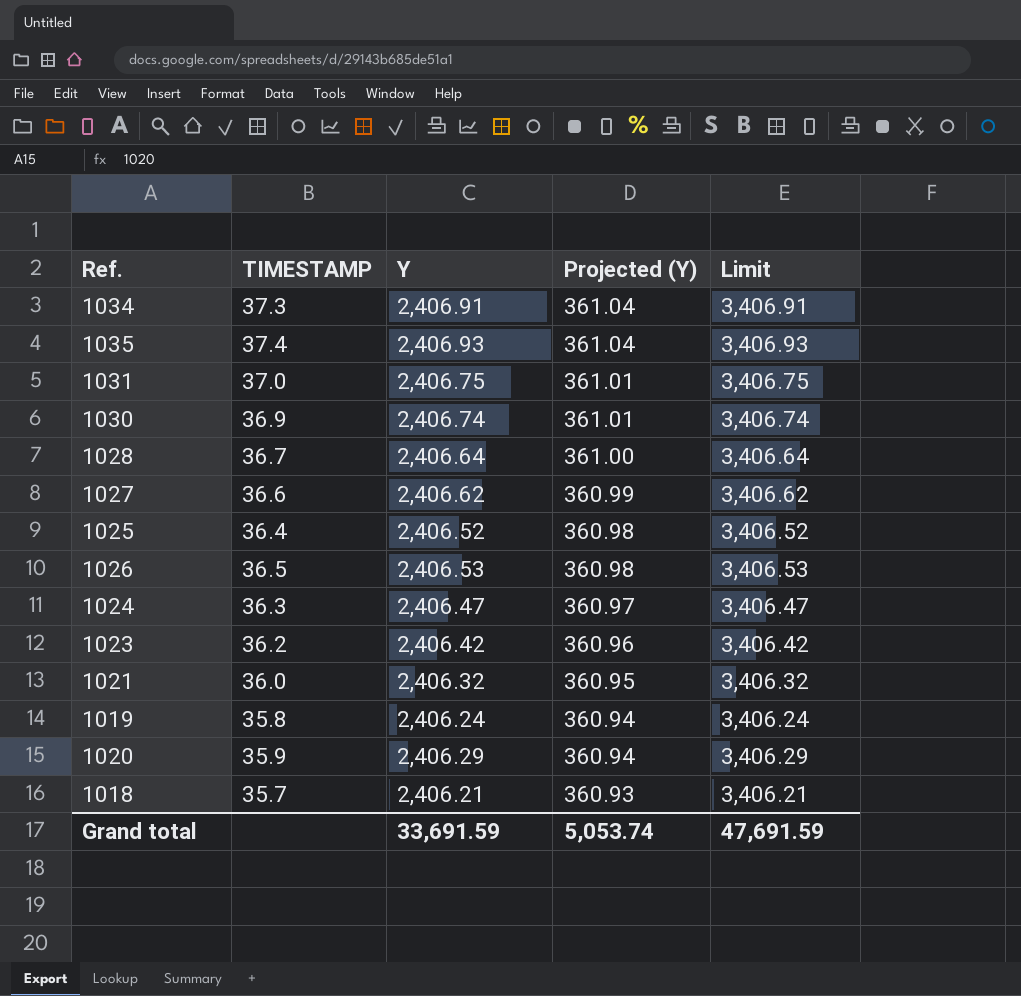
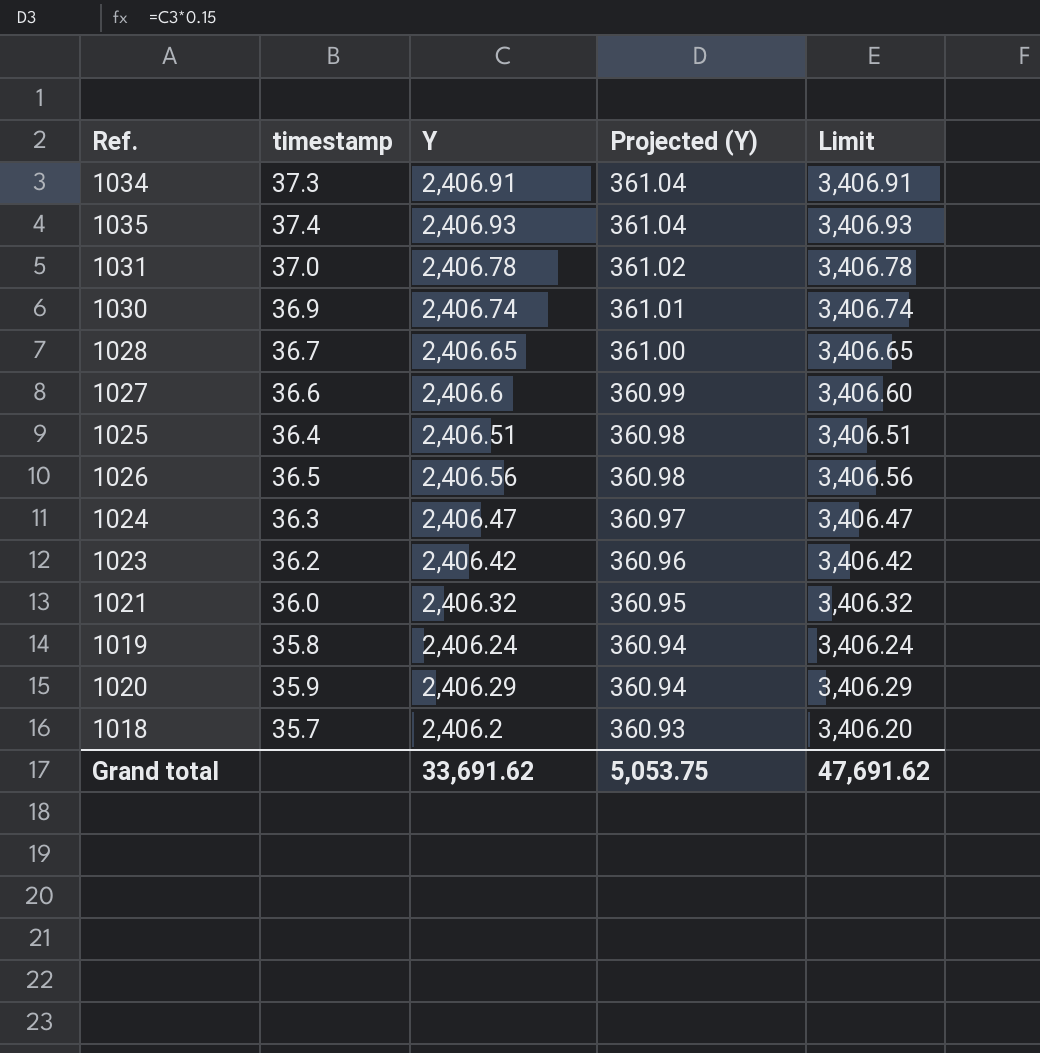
column name: TIMESTAMP -> timestamp
1031 | Y: 2,406.75 -> 2,406.78
1031 | Projected (Y): 361.01 -> 361.02
1031 | Limit: 3,406.75 -> 3,406.78
1028 | Y: 2,406.64 -> 2,406.65
1028 | Limit: 3,406.64 -> 3,406.65
1027 | Y: 2,406.62 -> 2,406.6
1027 | Limit: 3,406.62 -> 3,406.60
1025 | Y: 2,406.52 -> 2,406.51
1025 | Limit: 3,406.52 -> 3,406.51
1026 | Y: 2,406.53 -> 2,406.56
1026 | Limit: 3,406.53 -> 3,406.56
1018 | Y: 2,406.21 -> 2,406.2
1018 | Limit: 3,406.21 -> 3,406.20
Grand total | Y: 33,691.59 -> 33,691.62
Grand total | Projected (Y): 5,053.74 -> 5,053.75
Grand total | Limit: 47,691.59 -> 47,691.62

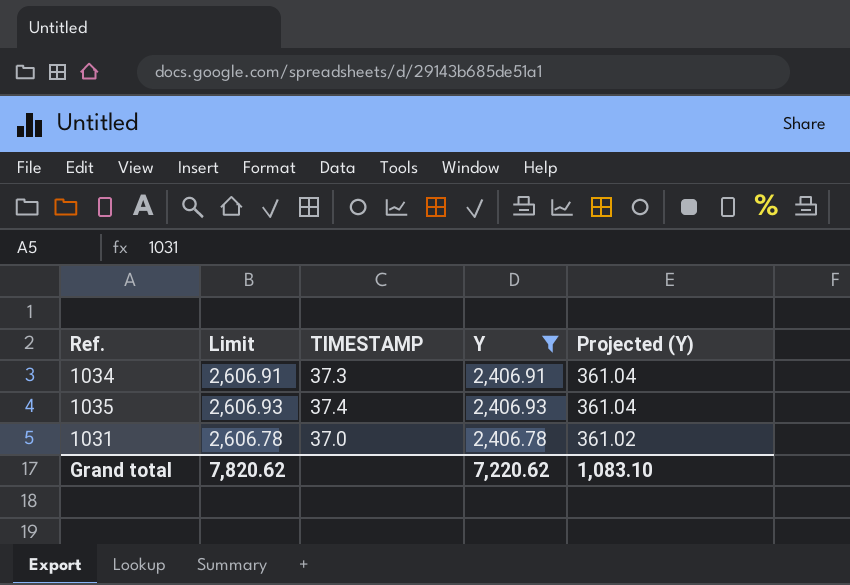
filter: none -> Y >= 2,406.78
column Limit | formula: [Y] + 1000 -> [Y] + 200
column Limit | position: 5 -> 2
column name: timestamp -> TIMESTAMP
Grand total | Limit: 47,691.62 -> 7,820.62
Grand total | Y: 33,691.62 -> 7,220.62
Grand total | Projected (Y): 5,053.75 -> 1,083.10

